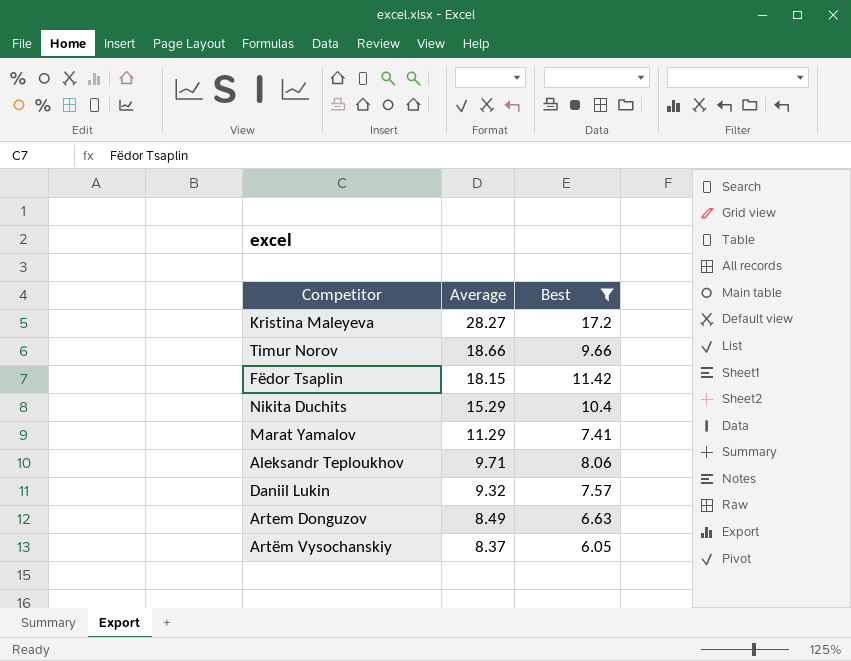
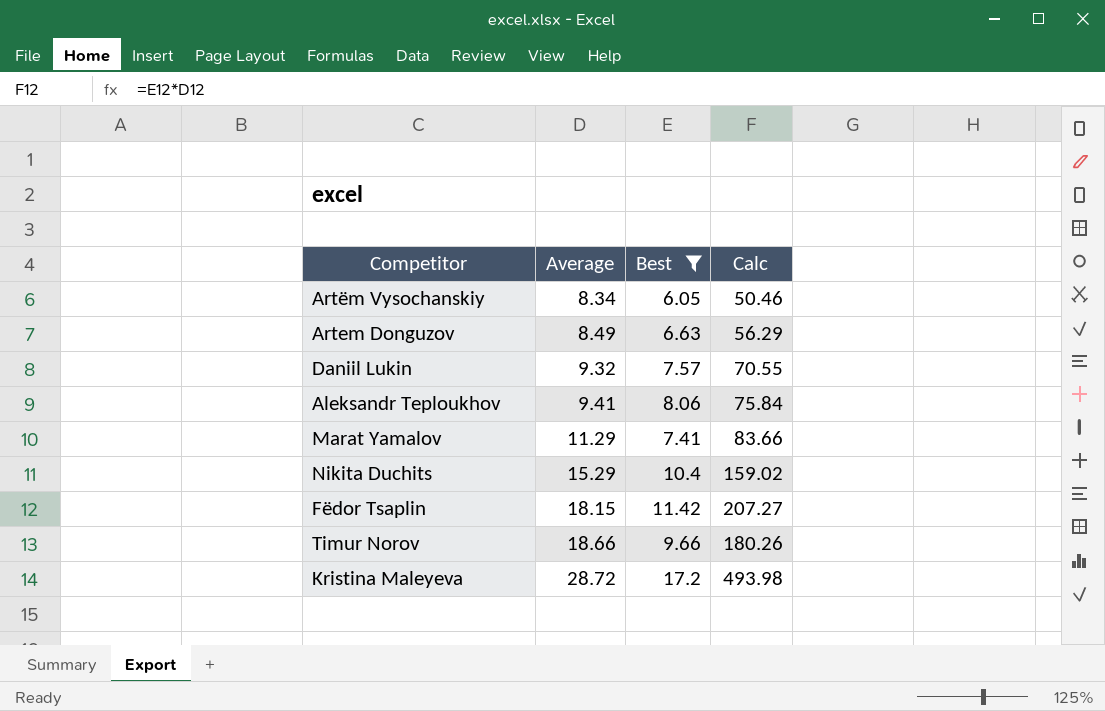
row order: Average descending -> Average ascending
column Calc | formula: none -> [Average] * [Best]
Artëm Vysochanskiy | Average: 8.37 -> 8.34
Aleksandr Teploukhov | Average: 9.71 -> 9.41
Kristina Maleyeva | Average: 28.27 -> 28.72

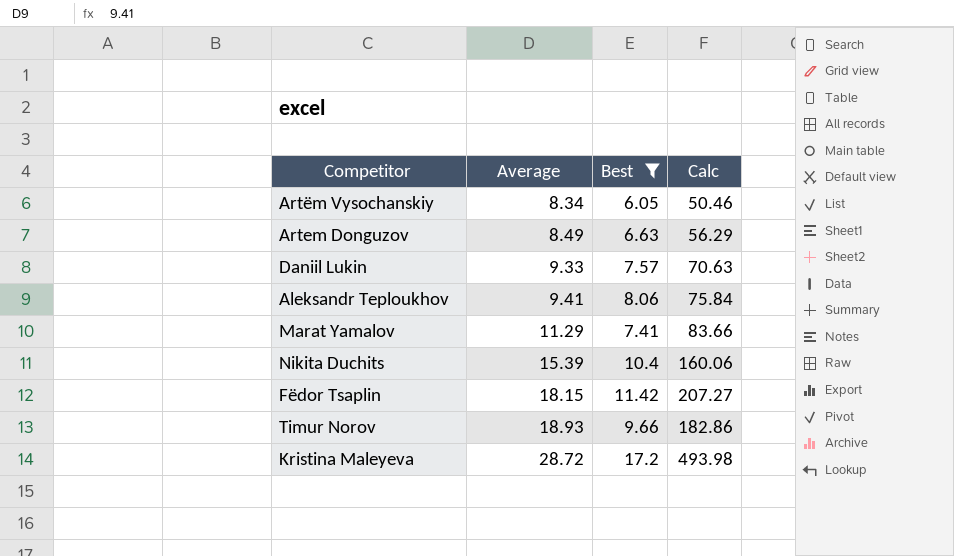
Daniil Lukin | Average: 9.32 -> 9.33
Daniil Lukin | Calc: 70.55 -> 70.63
Nikita Duchits | Average: 15.29 -> 15.39
Nikita Duchits | Calc: 159.02 -> 160.06
Timur Norov | Average: 18.66 -> 18.93
Timur Norov | Calc: 180.26 -> 182.86

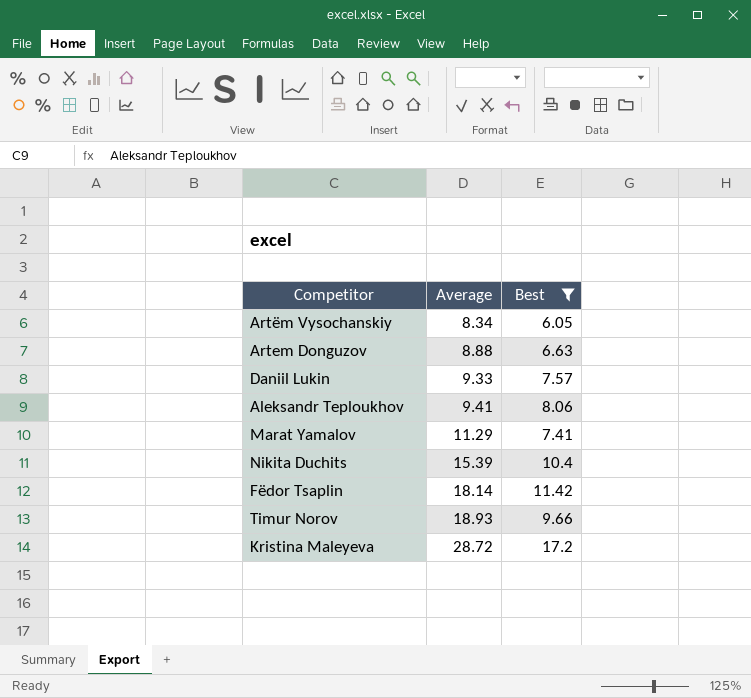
column Calc | formula: [Average] * [Best] -> none
Artem Donguzov | Average: 8.49 -> 8.88
Fëdor Tsaplin | Average: 18.15 -> 18.14

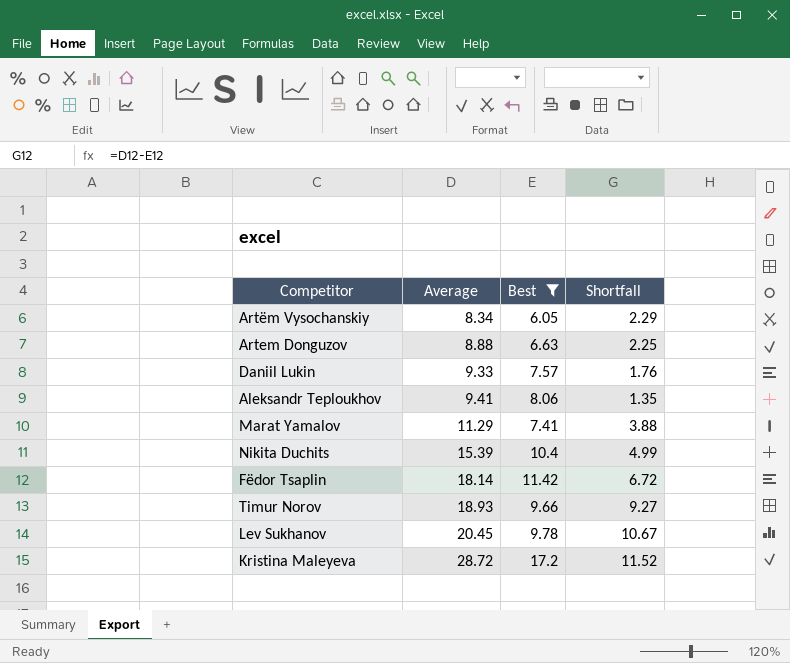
column Shortfall | formula: none -> [Average] - [Best]
row Lev Sukhanov: none -> 20.45 | 9.78 | 10.67

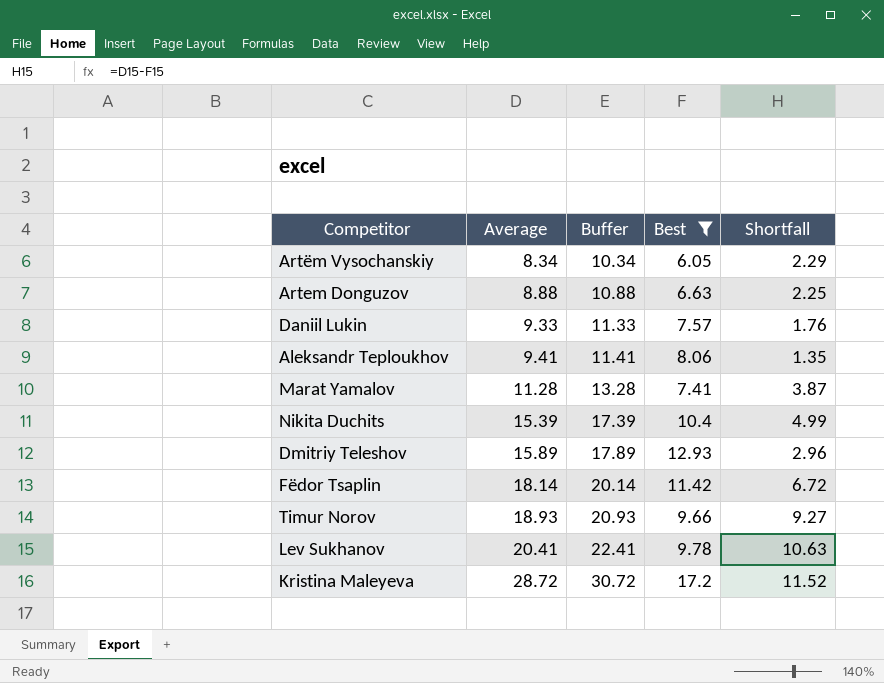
column Buffer | formula: none -> [Average] + 2
Marat Yamalov | Average: 11.29 -> 11.28
Marat Yamalov | Shortfall: 3.88 -> 3.87
row Dmitriy Teleshov: none -> 15.89 | 17.89 | 12.93 | 2.96
Lev Sukhanov | Average: 20.45 -> 20.41
Lev Sukhanov | Shortfall: 10.67 -> 10.63

